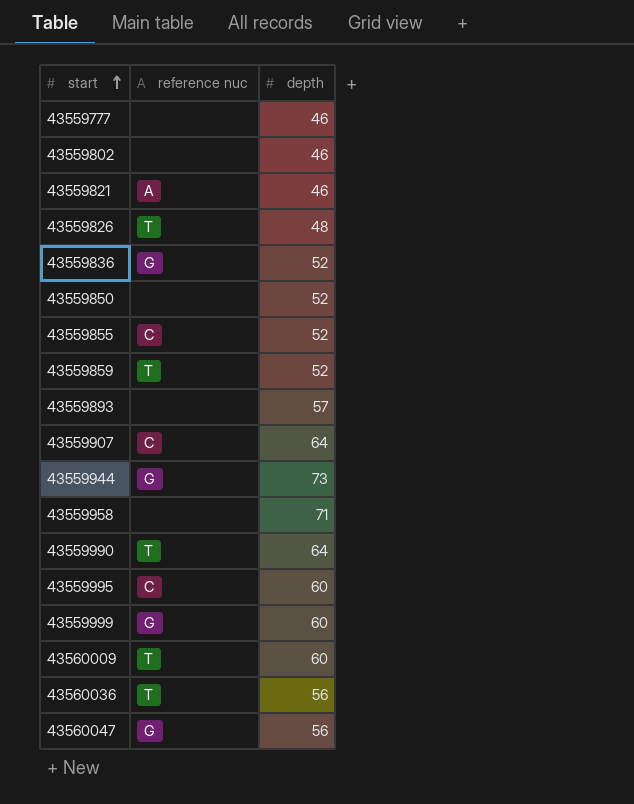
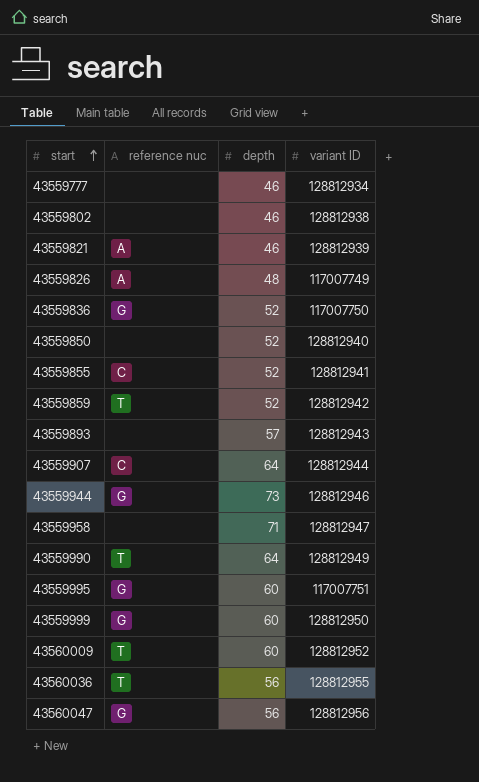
column variant ID | position: none -> 4
43559826 | reference nuc: T -> A
43559995 | reference nuc: C -> G

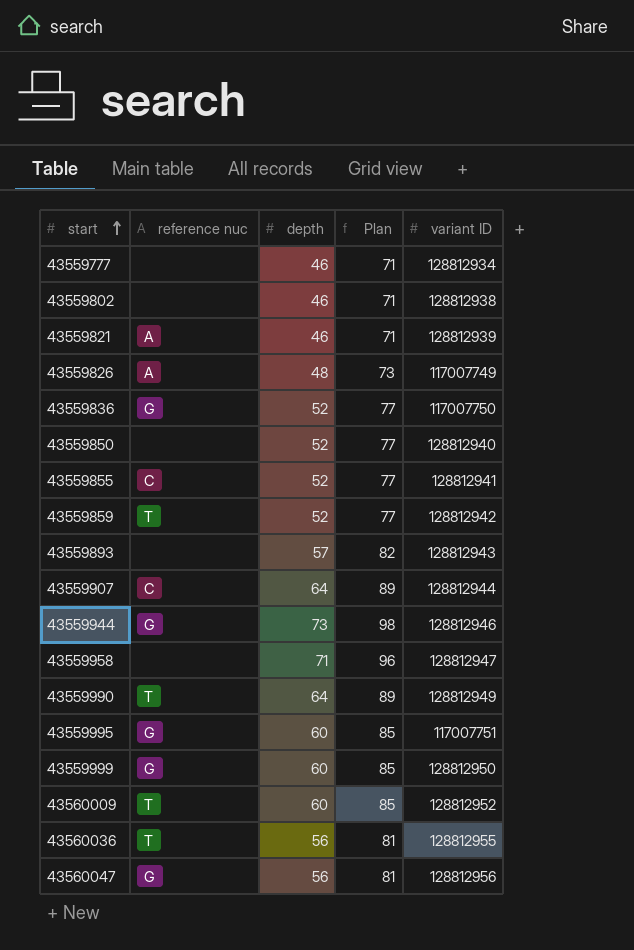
column Plan | formula: none -> [depth] + 25

